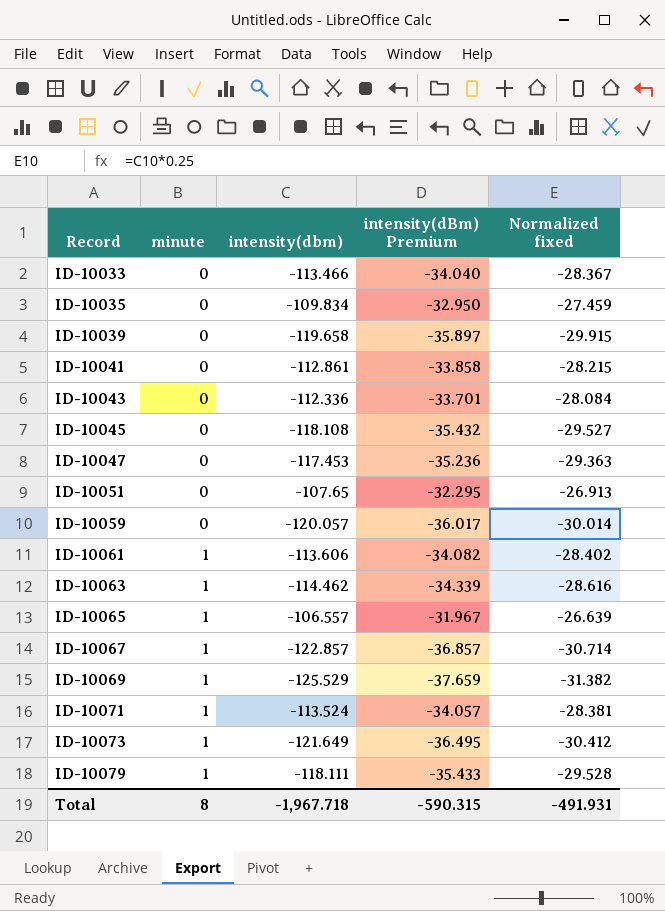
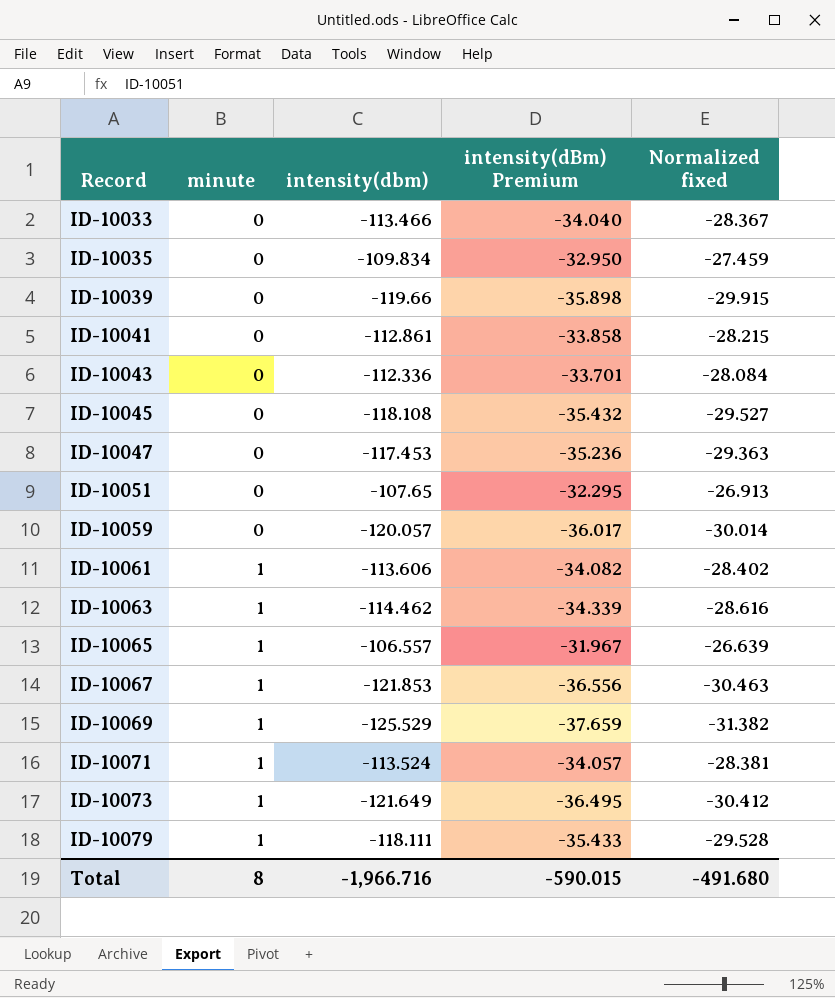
ID-10039 | intensity(dbm): -119.658 -> -119.66
ID-10039 | intensity(dBm) Premium: -35.897 -> -35.898
ID-10067 | intensity(dbm): -122.857 -> -121.853
ID-10067 | intensity(dBm) Premium: -36.857 -> -36.556
ID-10067 | Normalized fixed: -30.714 -> -30.463
Total | intensity(dbm): -1,967.718 -> -1,966.716
Total | intensity(dBm) Premium: -590.315 -> -590.015
Total | Normalized fixed: -491.931 -> -491.680

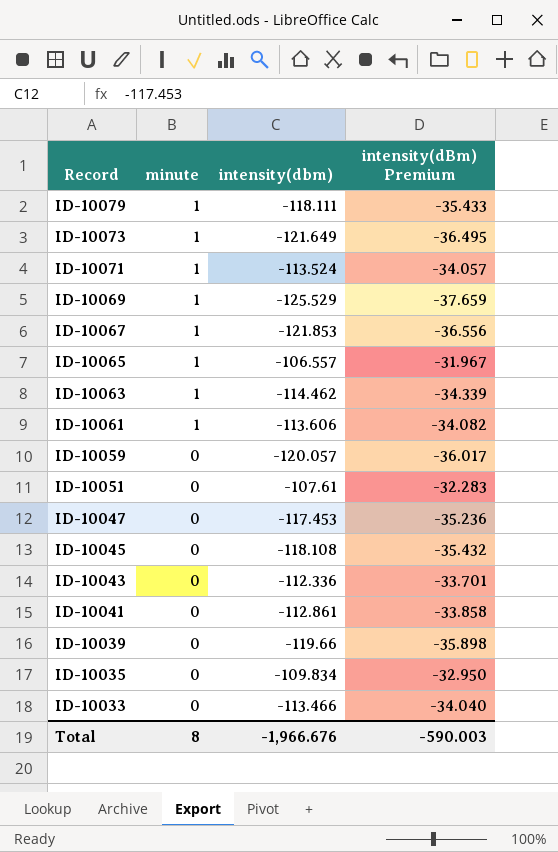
row order: Record ascending -> Record descending
column Normalized fixed | formula: [intensity(dbm)] * 0.25 -> none
ID-10051 | intensity(dbm): -107.65 -> -107.61
ID-10051 | intensity(dBm) Premium: -32.295 -> -32.283
Total | intensity(dbm): -1,966.716 -> -1,966.676
Total | intensity(dBm) Premium: -590.015 -> -590.003

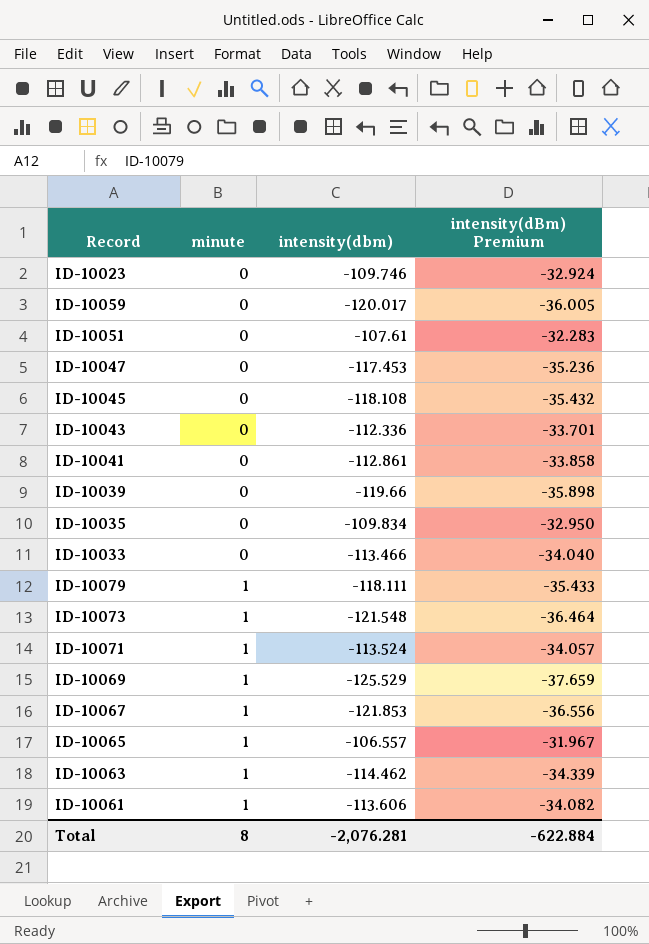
row order: Record descending -> minute ascending
row ID-10023: none -> 0 | -109.746 | -32.924
ID-10059 | intensity(dbm): -120.057 -> -120.017
ID-10059 | intensity(dBm) Premium: -36.017 -> -36.005
ID-10073 | intensity(dbm): -121.649 -> -121.548
ID-10073 | intensity(dBm) Premium: -36.495 -> -36.464
Total | intensity(dbm): -1,966.676 -> -2,076.281
Total | intensity(dBm) Premium: -590.003 -> -622.884

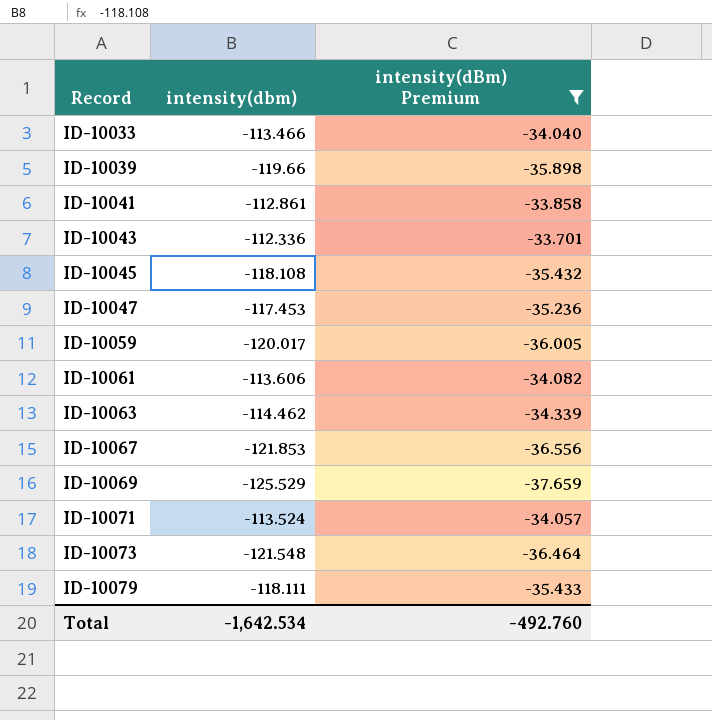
filter: none -> intensity(dBm) Premium <= -33.701
row order: minute ascending -> Record ascending
column minute | position: 2 -> none
Total | intensity(dbm): -2,076.281 -> -1,642.534
Total | intensity(dBm) Premium: -622.884 -> -492.760

